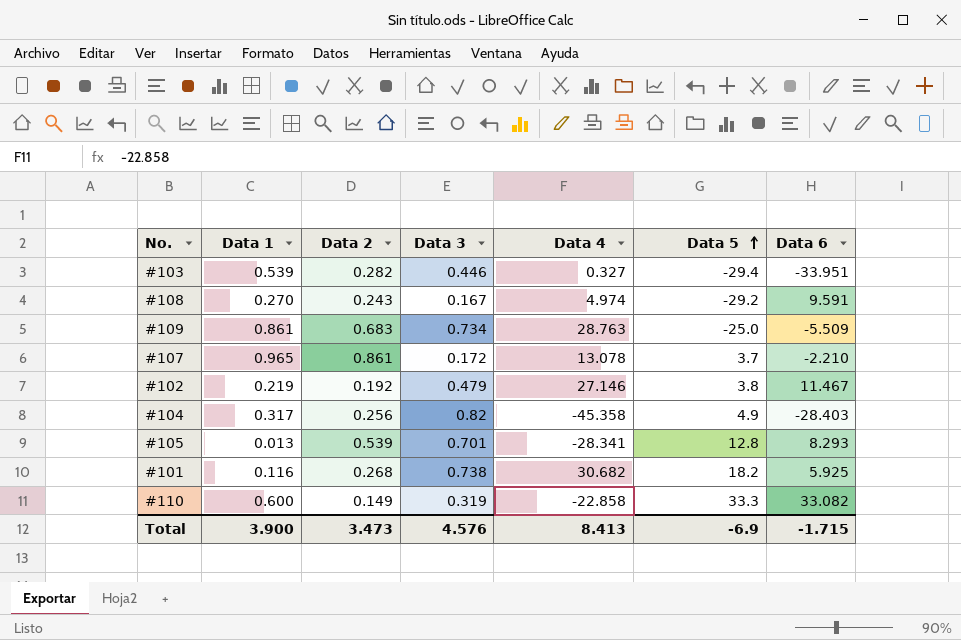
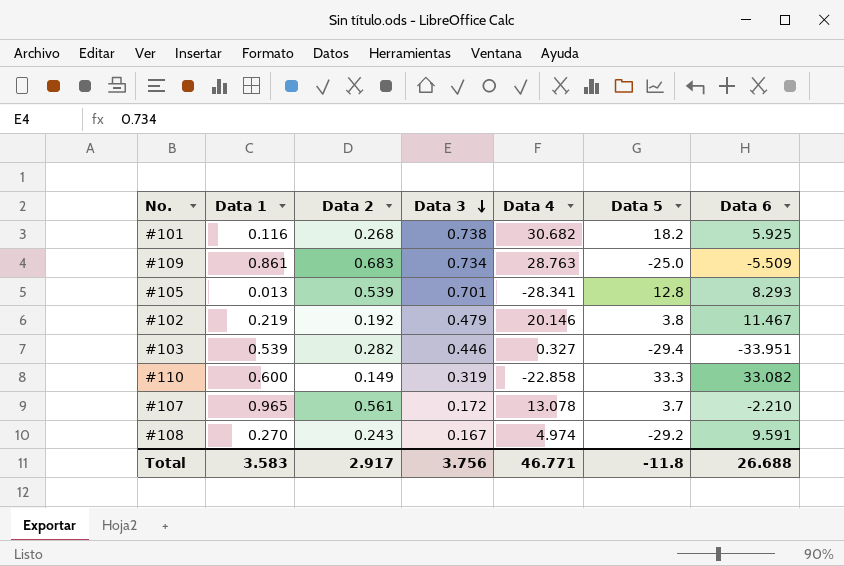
row order: Data 5 ascending -> Data 3 descending
row #104: 0.317 | 0.256 | 0.82 | -45.358 | 4.9 | -28.403 -> none
#102 | Data 4: 27.146 -> 20.146
#107 | Data 2: 0.861 -> 0.561
Total | Data 1: 3.900 -> 3.583
Total | Data 2: 3.473 -> 2.917
Total | Data 3: 4.576 -> 3.756
Total | Data 4: 8.413 -> 46.771
Total | Data 5: -6.9 -> -11.8
Total | Data 6: -1.715 -> 26.688

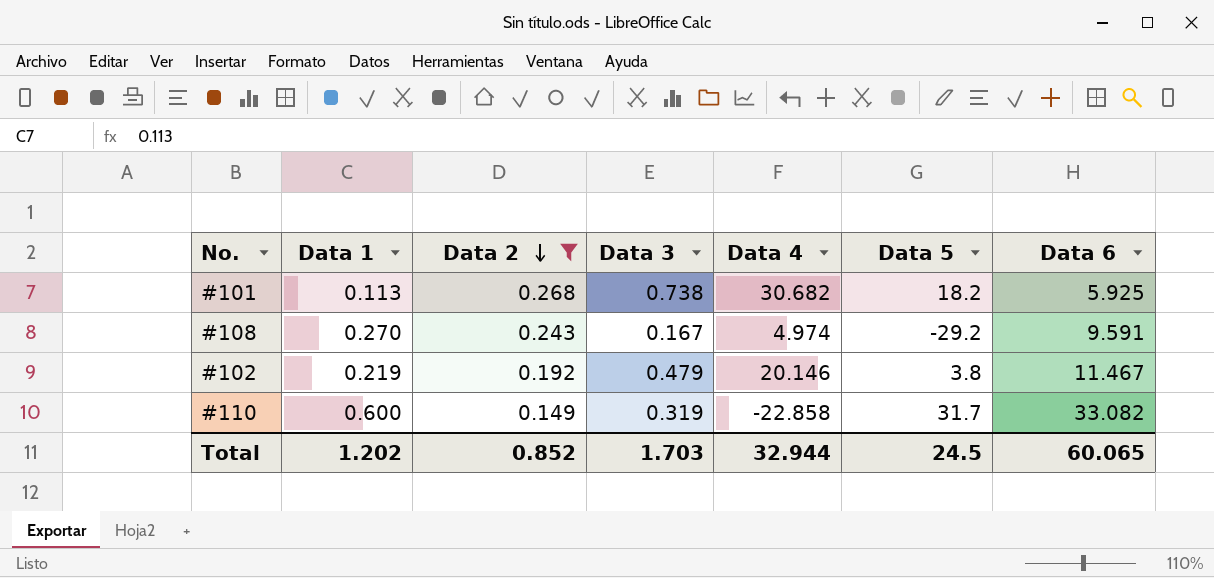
filter: none -> Data 2 <= 0.268
row order: Data 3 descending -> Data 2 descending
#101 | Data 1: 0.116 -> 0.113
#110 | Data 5: 33.3 -> 31.7
Total | Data 1: 3.583 -> 1.202
Total | Data 2: 2.917 -> 0.852
Total | Data 3: 3.756 -> 1.703
Total | Data 4: 46.771 -> 32.944
Total | Data 5: -11.8 -> 24.5
Total | Data 6: 26.688 -> 60.065

